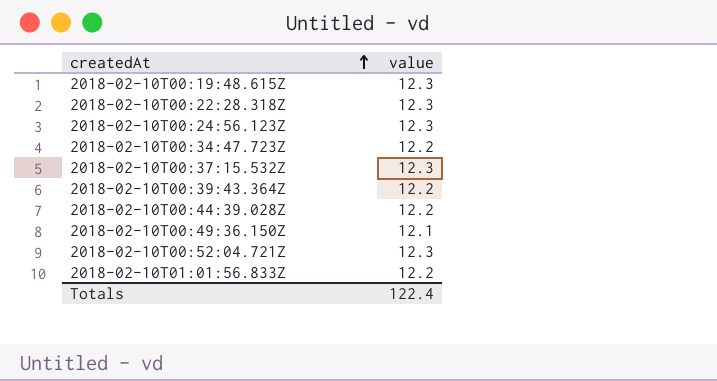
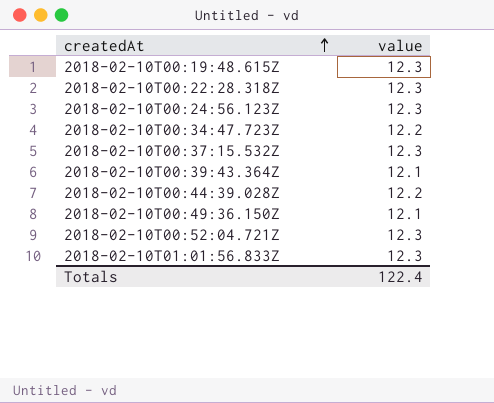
2018-02-10T00:39:43.364Z | value: 12.2 -> 12.1
2018-02-10T01:01:56.833Z | value: 12.2 -> 12.3

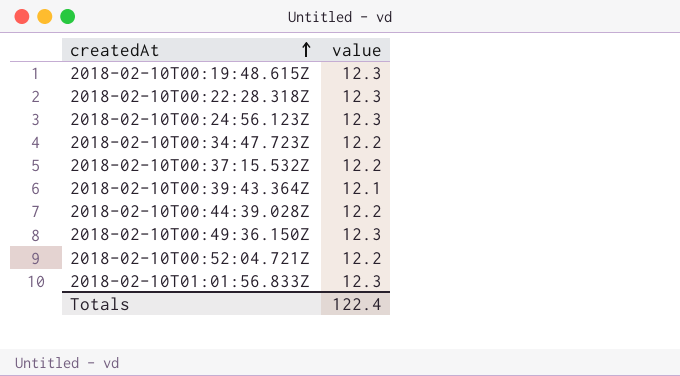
2018-02-10T00:37:15.532Z | value: 12.3 -> 12.2
2018-02-10T00:49:36.150Z | value: 12.1 -> 12.3
2018-02-10T00:52:04.721Z | value: 12.3 -> 12.2

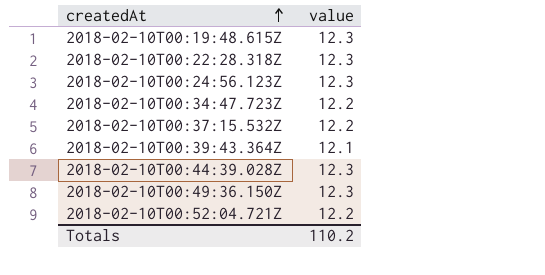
row 2018-02-10T01:01:56.833Z: 12.3 -> none
2018-02-10T00:44:39.028Z | value: 12.2 -> 12.3
Totals | value: 122.4 -> 110.2

